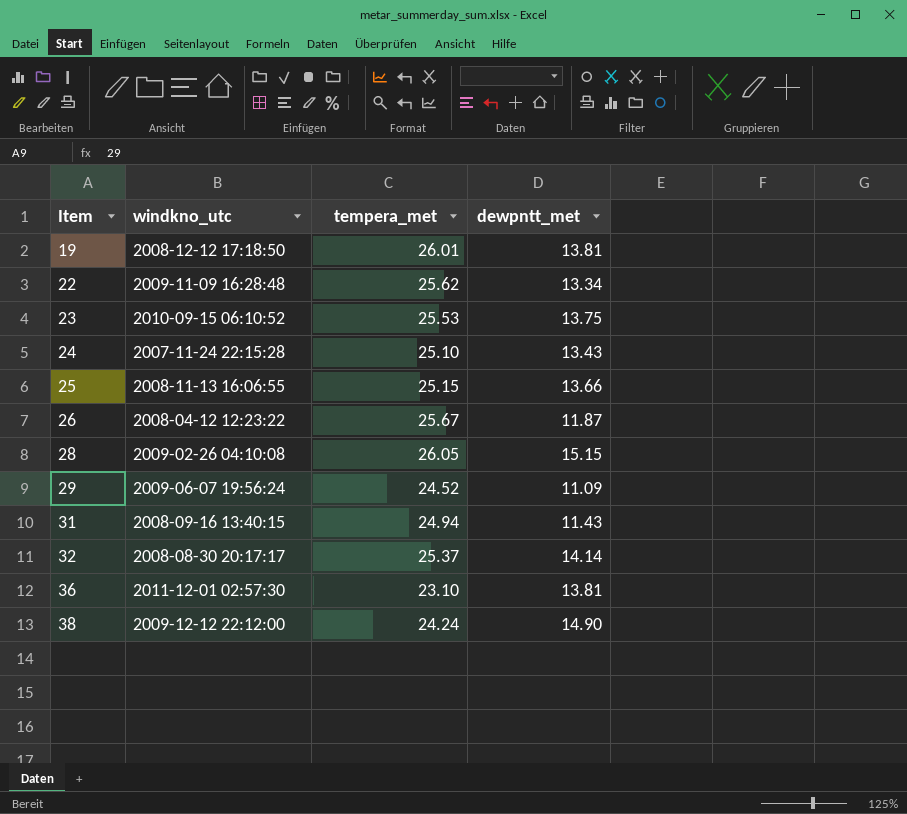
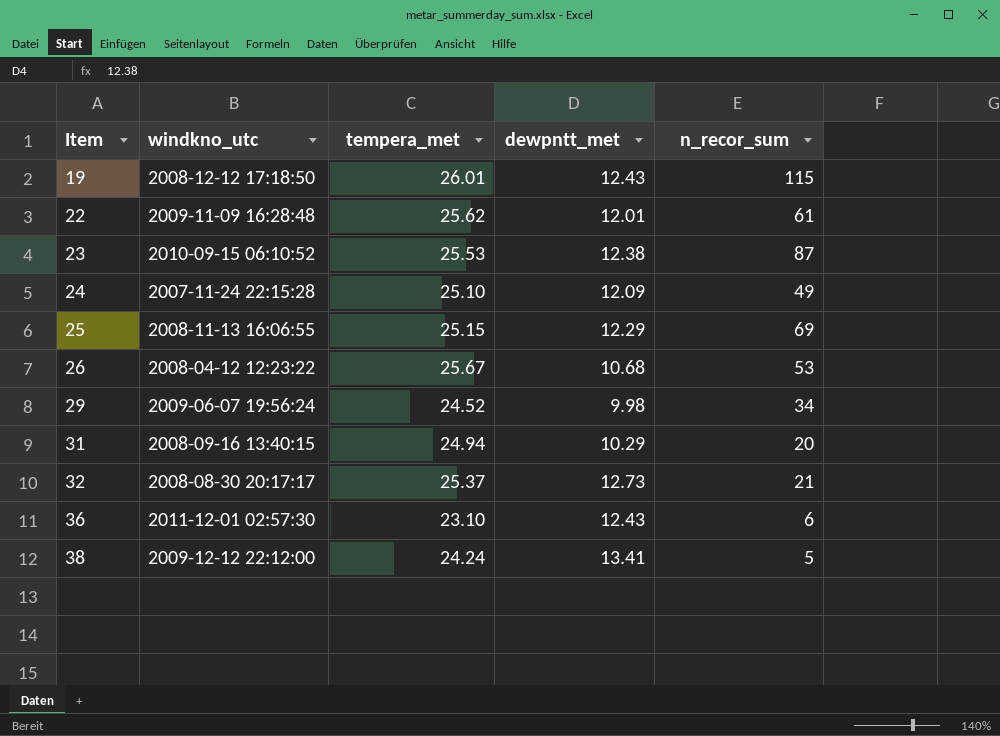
column n_recor_sum | position: none -> 5
row 28: 2009-02-26 04:10:08 | 26.05 | 15.15 -> none
19 | dewpntt_met: 13.81 -> 12.43
22 | dewpntt_met: 13.34 -> 12.01
23 | dewpntt_met: 13.75 -> 12.38
24 | dewpntt_met: 13.43 -> 12.09
25 | dewpntt_met: 13.66 -> 12.29
26 | dewpntt_met: 11.87 -> 10.68
29 | dewpntt_met: 11.09 -> 9.98
31 | dewpntt_met: 11.43 -> 10.29
32 | dewpntt_met: 14.14 -> 12.73
36 | dewpntt_met: 13.81 -> 12.43
38 | dewpntt_met: 14.90 -> 13.41

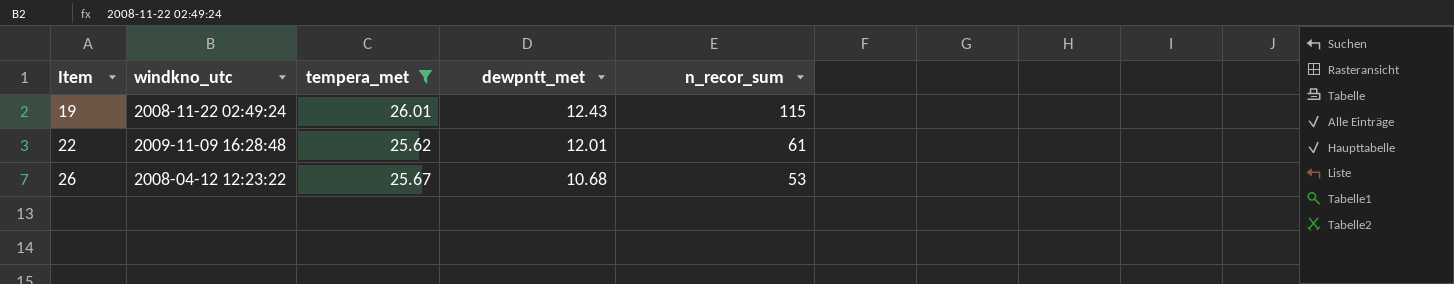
filter: none -> tempera_met >= 25.62
19 | windkno_utc: 2008-12-12 17:18:50 -> 2008-11-22 02:49:24

